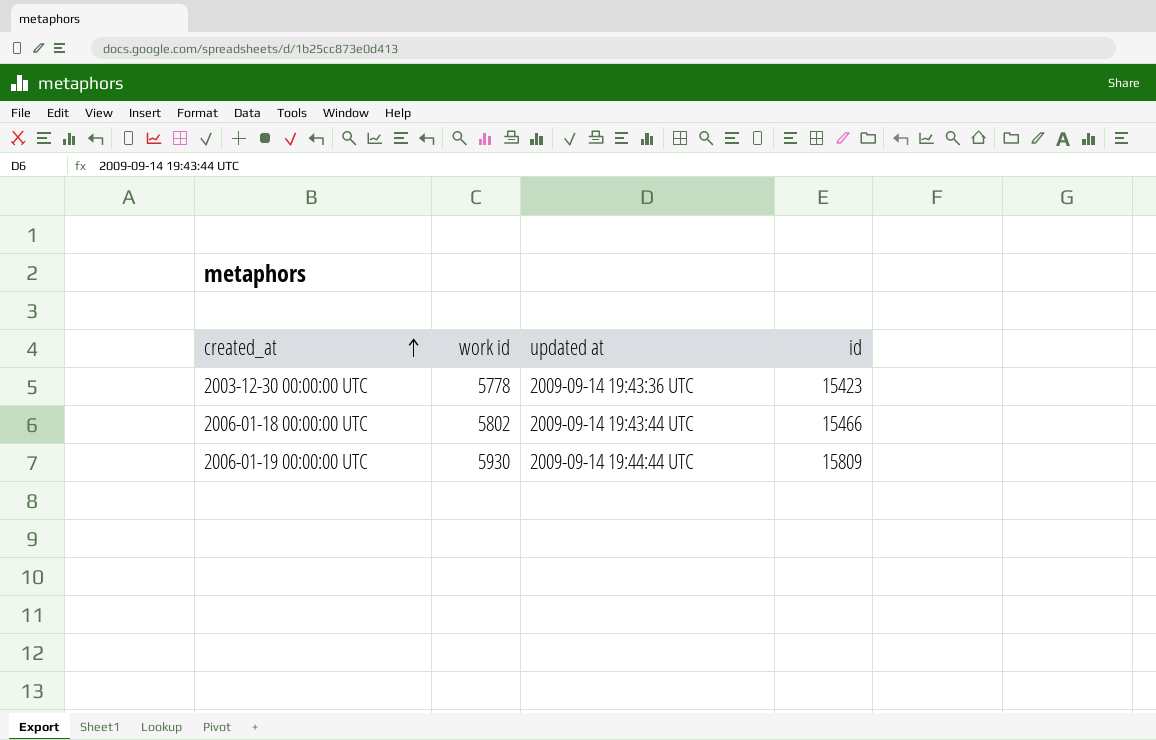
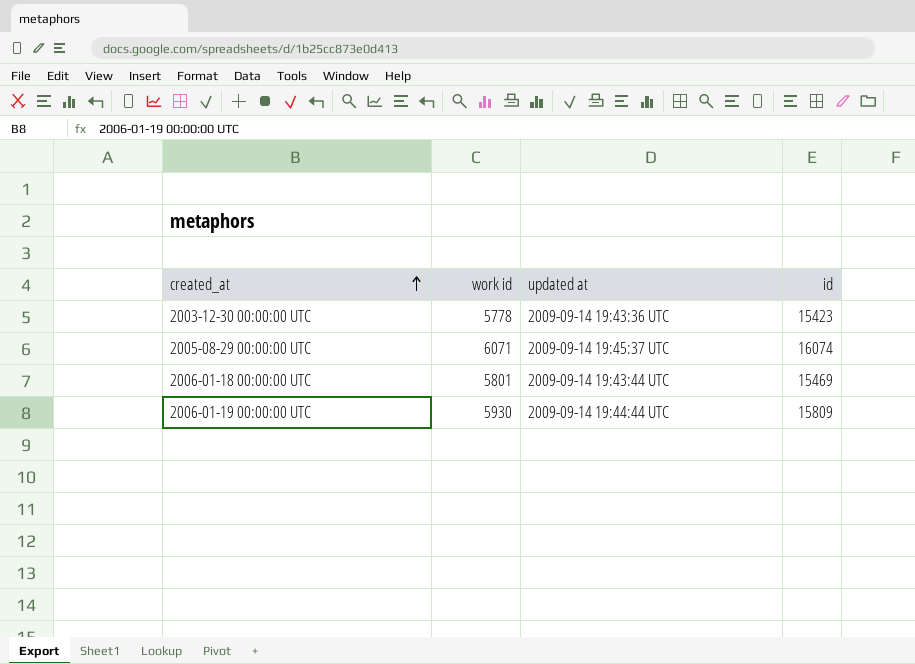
row 2005-08-29 00:00:00 UTC: none -> 6071 | 2009-09-14 19:45:37 UTC | 16074
2006-01-18 00:00:00 UTC | work id: 5802 -> 5801
2006-01-18 00:00:00 UTC | id: 15466 -> 15469

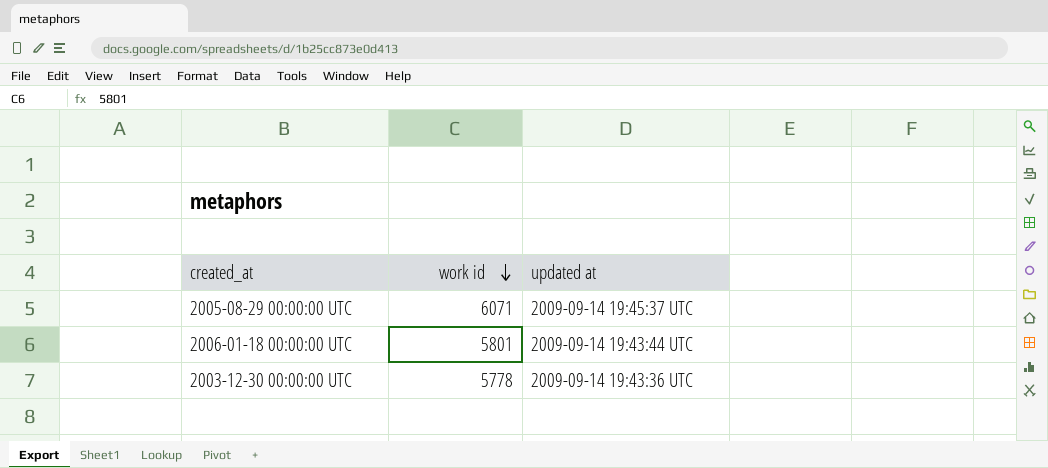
row order: created_at ascending -> work id descending
column id | position: 4 -> none
row 2006-01-19 00:00:00 UTC: 5930 | 2009-09-14 19:44:44 UTC | 15809 -> none

